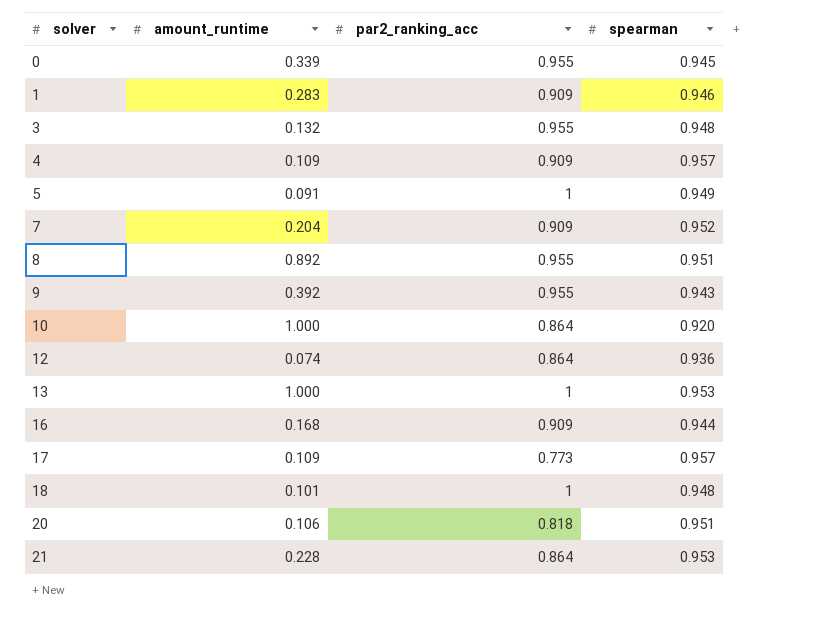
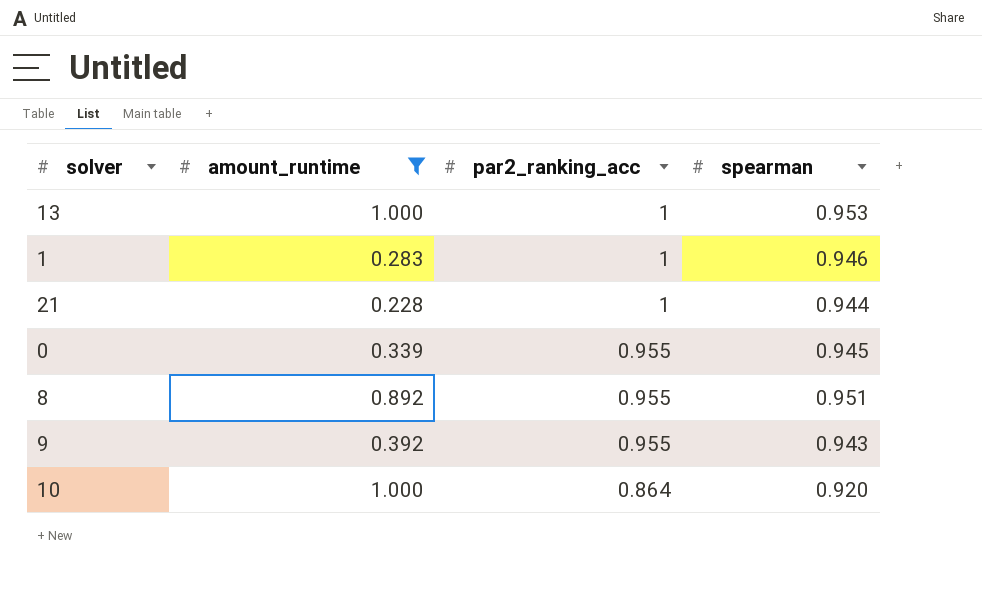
filter: none -> amount_runtime >= 0.228
row order: solver ascending -> par2_ranking_acc descending
1 | par2_ranking_acc: 0.909 -> 1
21 | par2_ranking_acc: 0.864 -> 1
21 | spearman: 0.953 -> 0.944

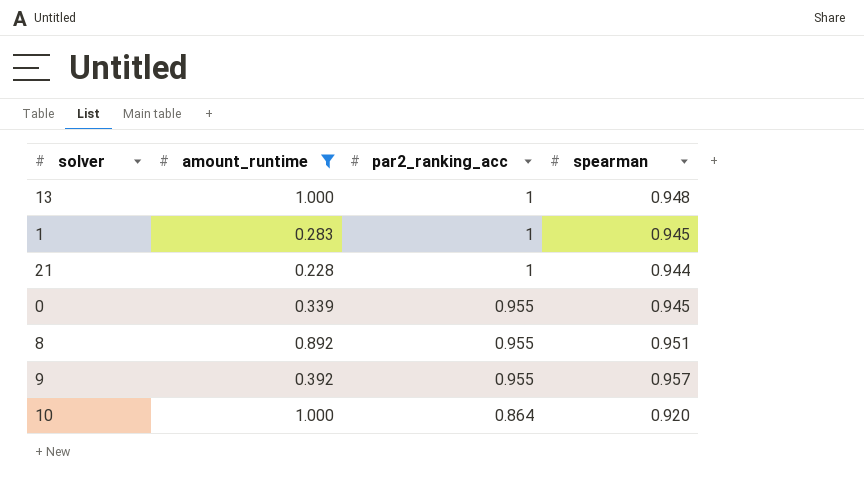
13 | spearman: 0.953 -> 0.948
1 | spearman: 0.946 -> 0.945
9 | spearman: 0.943 -> 0.957

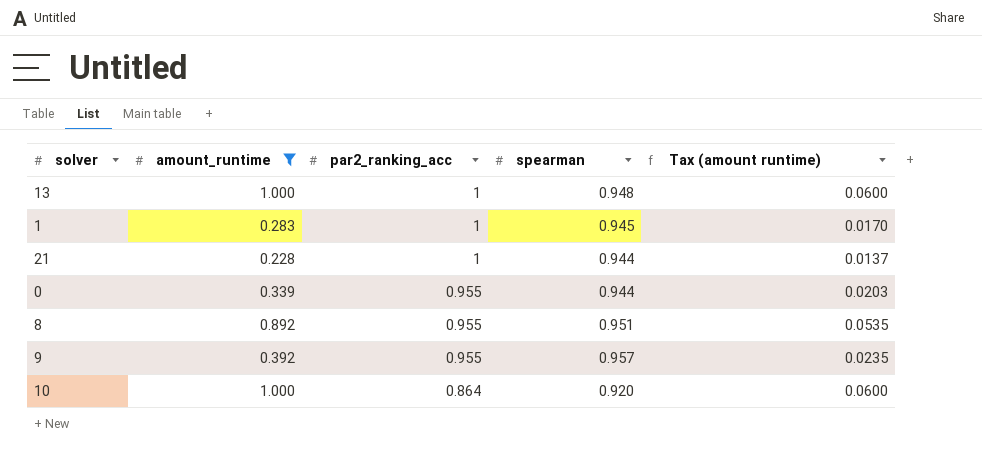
column Tax (amount runtime) | formula: none -> [amount_runtime] * 0.06
0 | spearman: 0.945 -> 0.944

